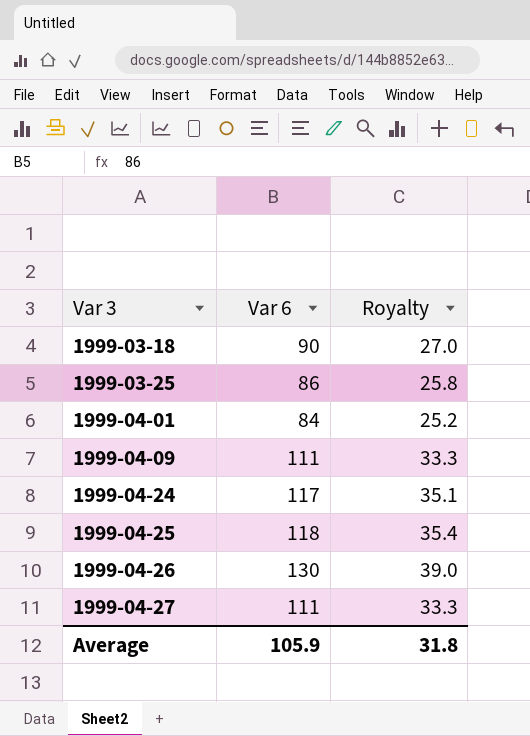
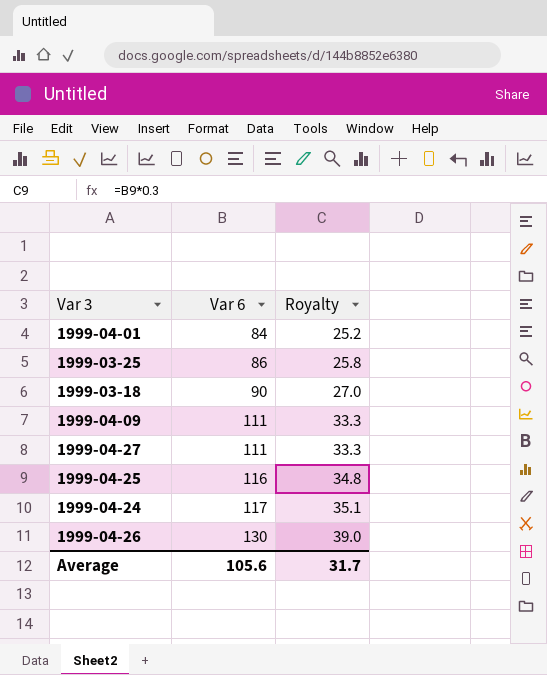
row order: Var 3 ascending -> Var 6 ascending
1999-04-25 | Var 6: 118 -> 116
1999-04-25 | Royalty: 35.4 -> 34.8
Average | Var 6: 105.9 -> 105.6
Average | Royalty: 31.8 -> 31.7

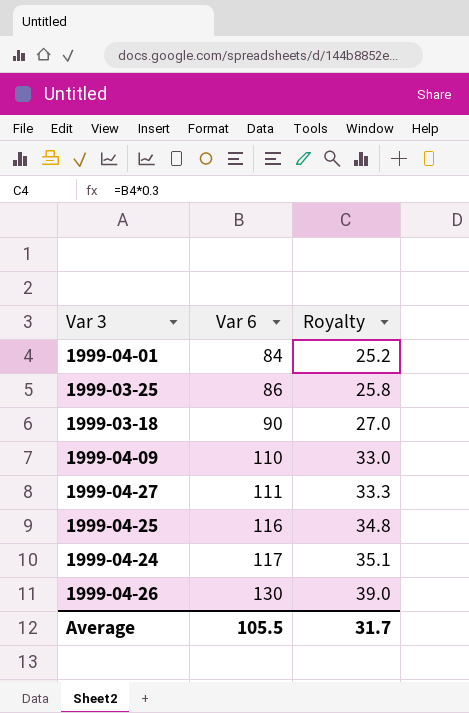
1999-04-09 | Var 6: 111 -> 110
1999-04-09 | Royalty: 33.3 -> 33.0
Average | Var 6: 105.6 -> 105.5

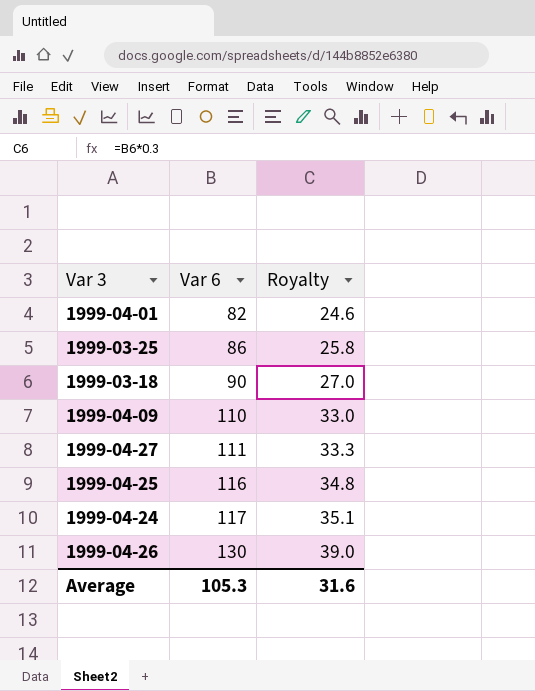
1999-04-01 | Var 6: 84 -> 82
1999-04-01 | Royalty: 25.2 -> 24.6
Average | Var 6: 105.5 -> 105.3
Average | Royalty: 31.7 -> 31.6

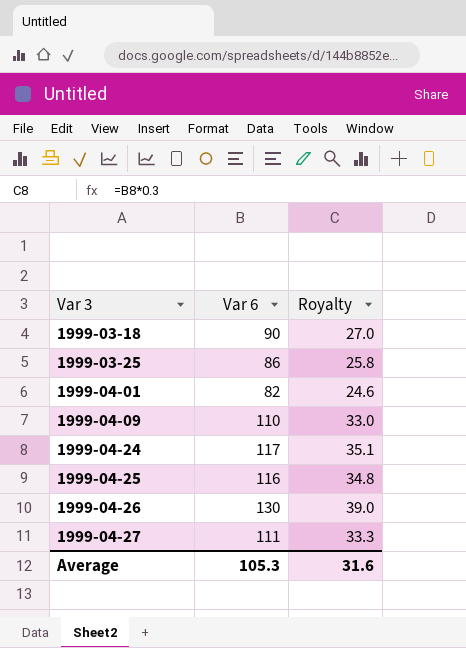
row order: Var 6 ascending -> Var 3 ascending

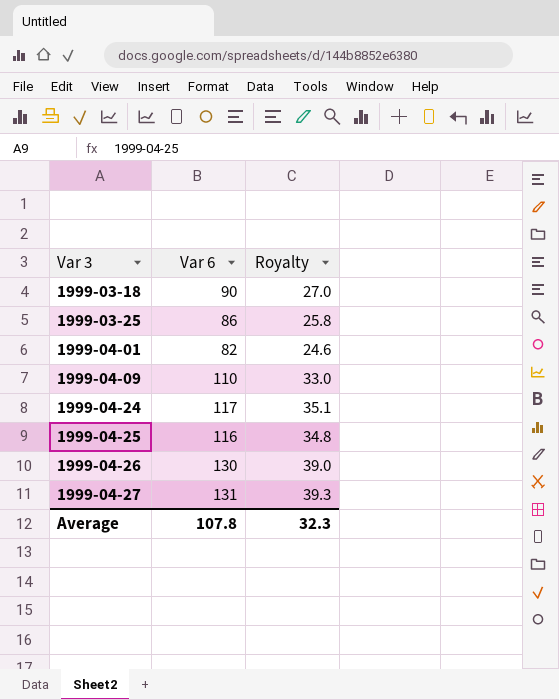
1999-04-27 | Var 6: 111 -> 131
1999-04-27 | Royalty: 33.3 -> 39.3
Average | Var 6: 105.3 -> 107.8
Average | Royalty: 31.6 -> 32.3

